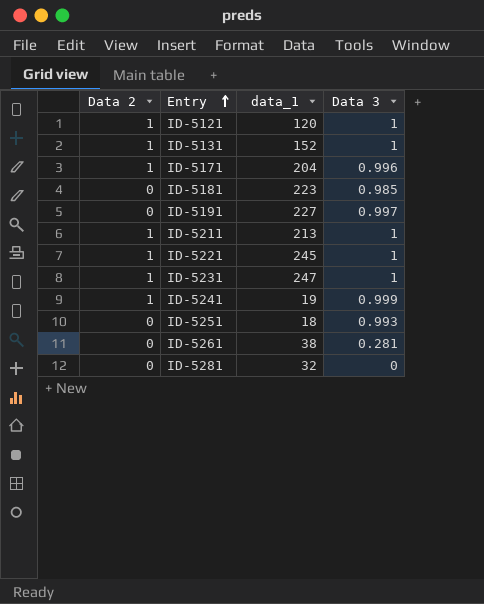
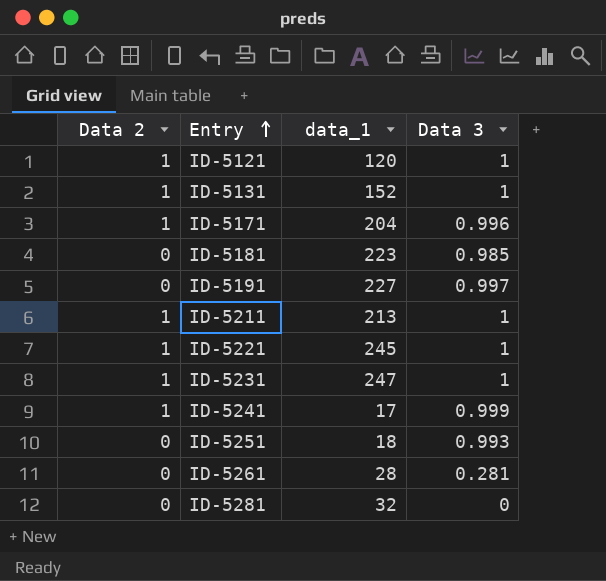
ID-5241 | data_1: 19 -> 17
ID-5261 | data_1: 38 -> 28

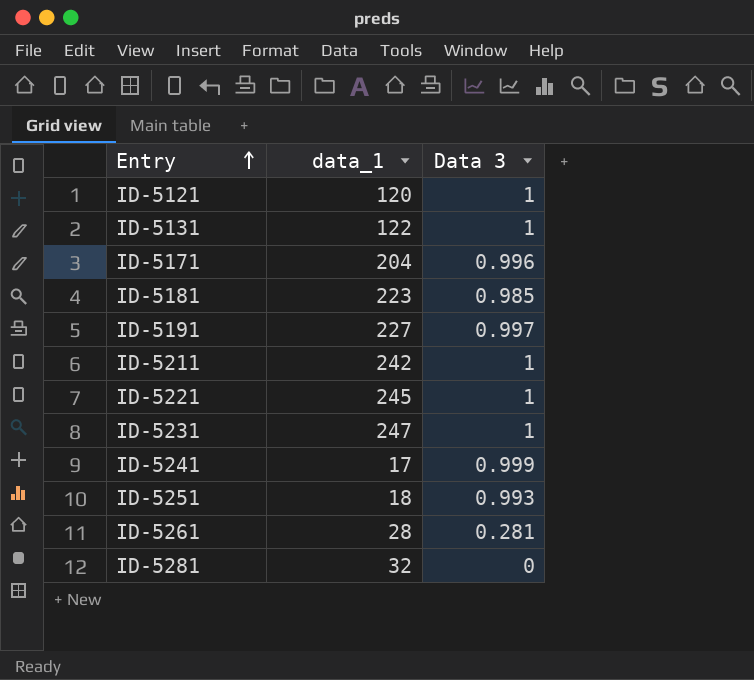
column Data 2 | position: 1 -> none
ID-5131 | data_1: 152 -> 122
ID-5211 | data_1: 213 -> 242

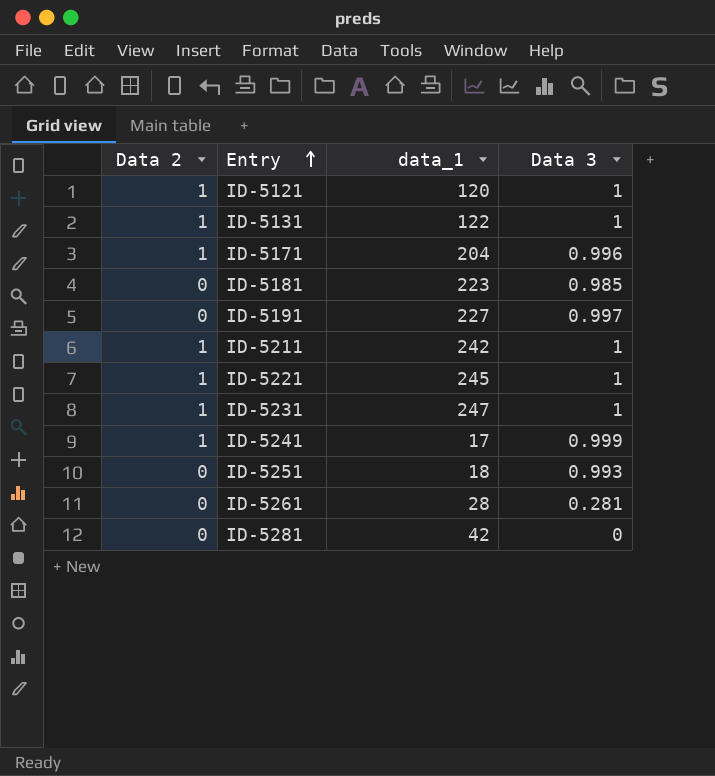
column Data 2 | position: none -> 1
ID-5281 | data_1: 32 -> 42

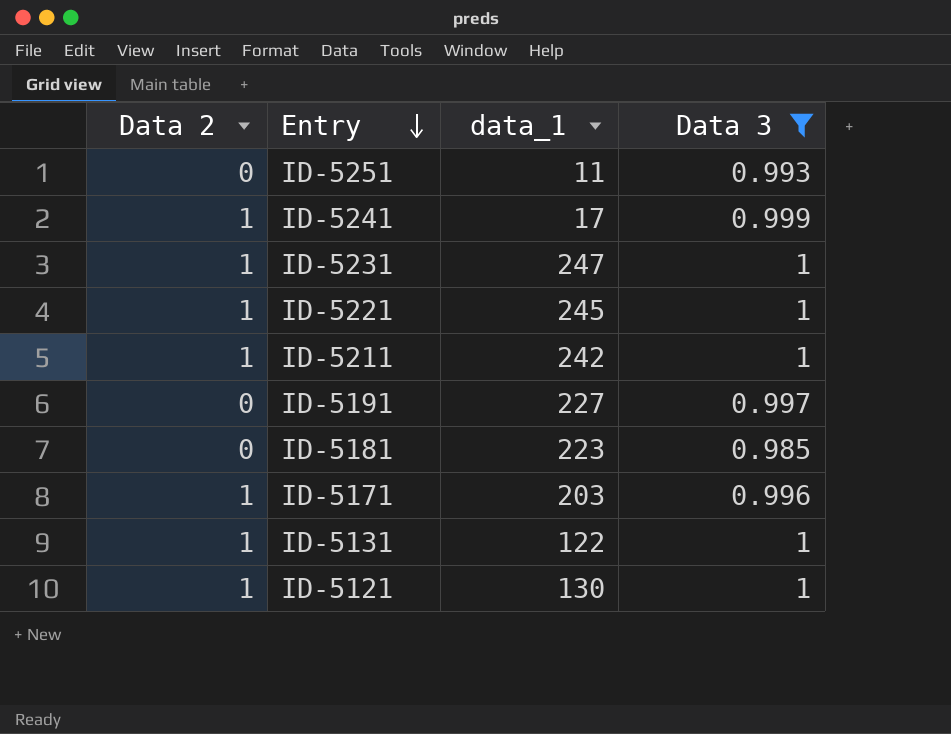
filter: none -> Data 3 >= 0.985
row order: Entry ascending -> Entry descending
ID-5251 | data_1: 18 -> 11
ID-5171 | data_1: 204 -> 203
ID-5121 | data_1: 120 -> 130

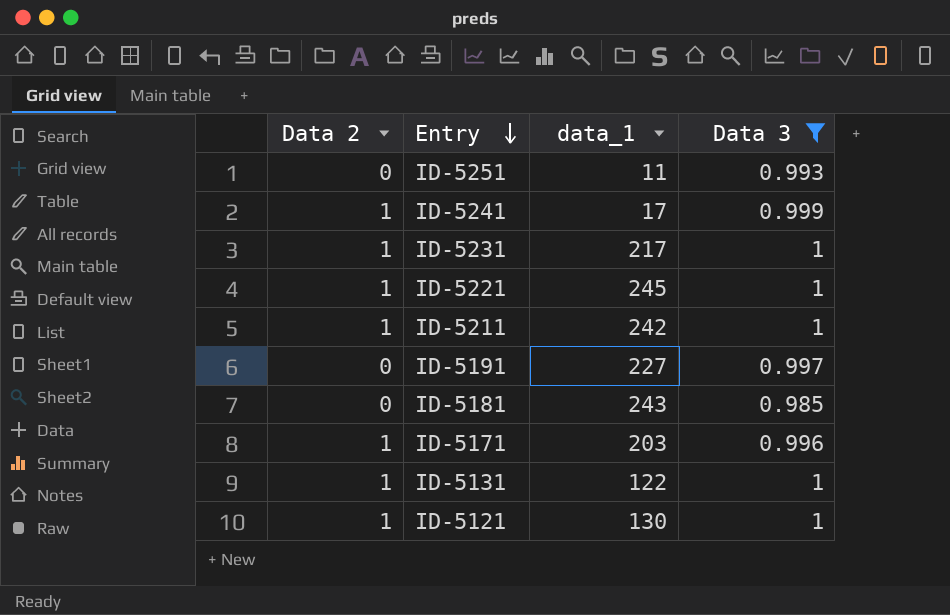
ID-5231 | data_1: 247 -> 217
ID-5181 | data_1: 223 -> 243

